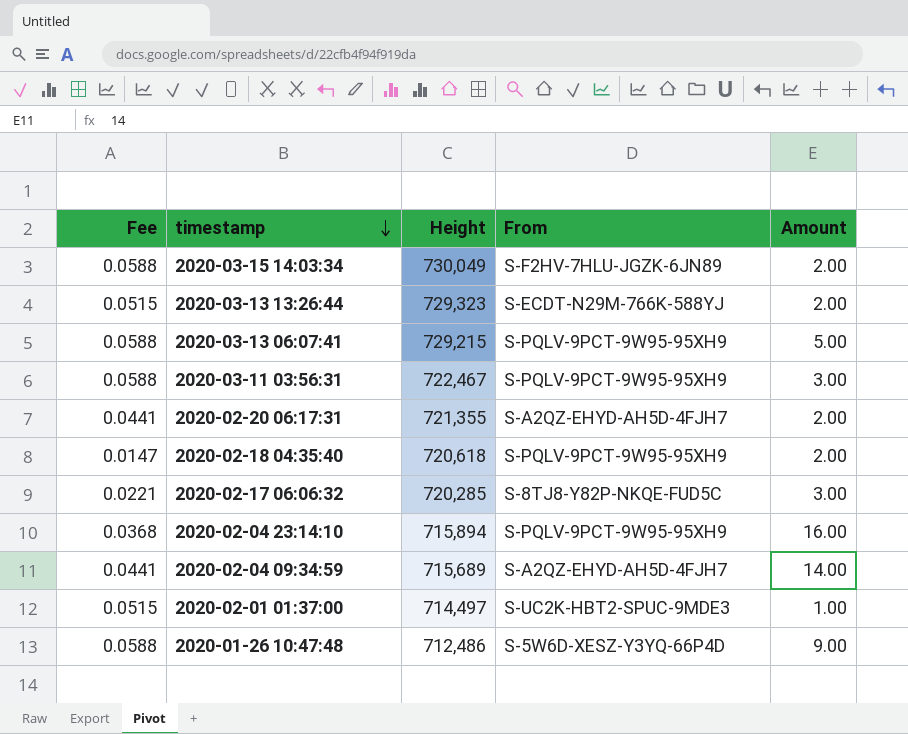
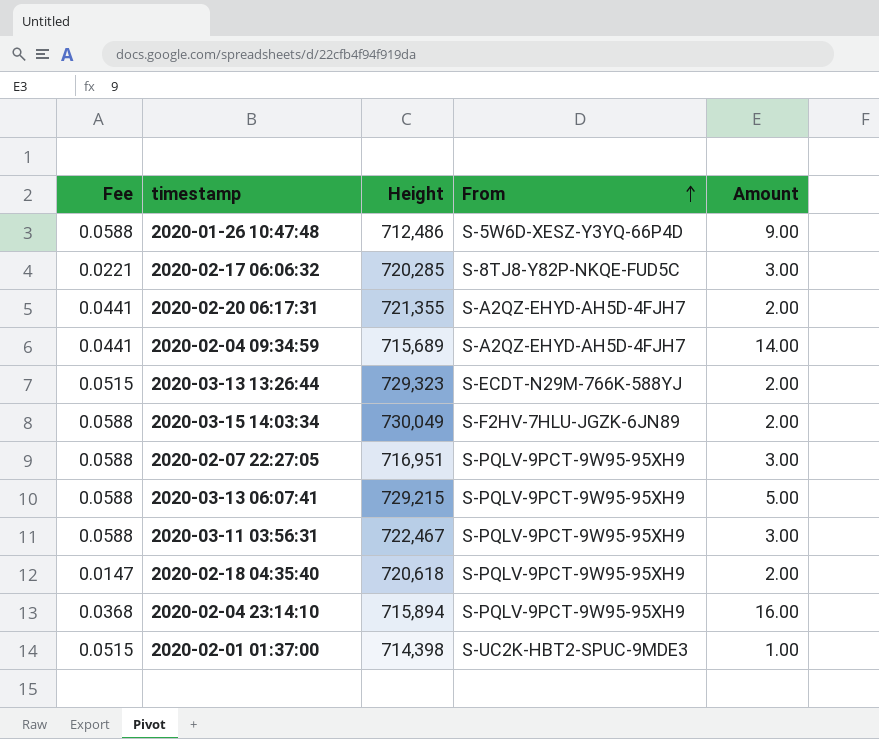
row order: timestamp descending -> From ascending
row 2020-02-07 22:27:05: none -> 0.0588 | 716,951 | S-PQLV-9PCT-9W95-95XH9 | 3.00
2020-02-01 01:37:00 | Height: 714,497 -> 714,398

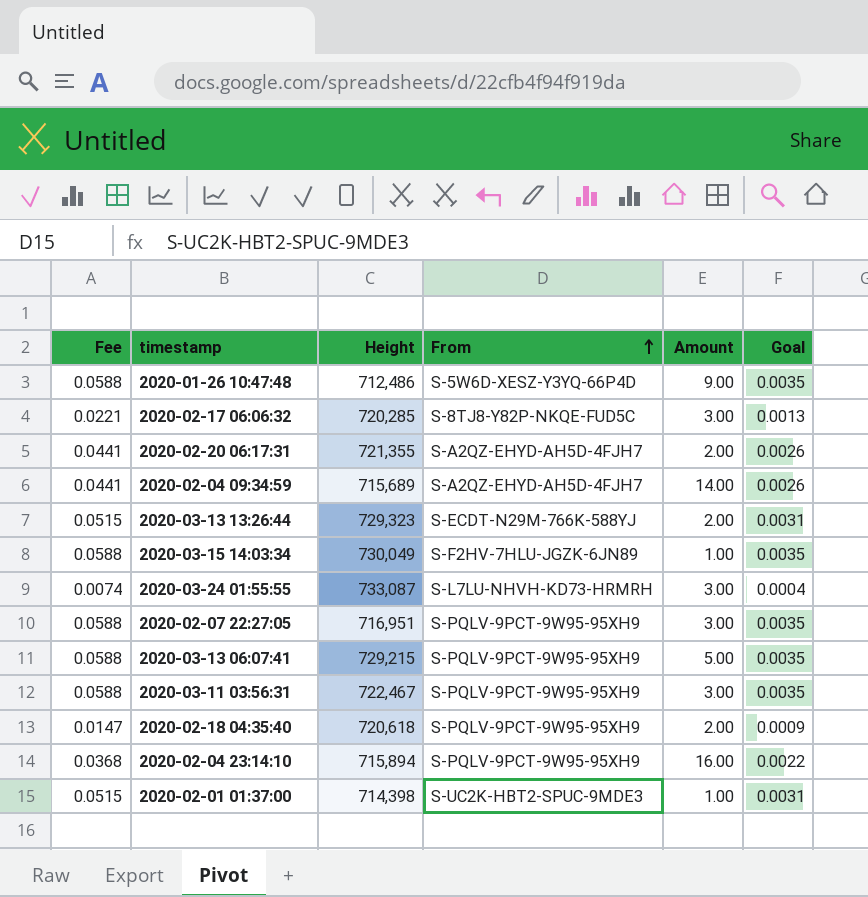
column Goal | formula: none -> [Fee] * 0.06
2020-03-15 14:03:34 | Amount: 2.00 -> 1.00
row 2020-03-24 01:55:55: none -> 0.0074 | 733,087 | S-L7LU-NHVH-KD73-HRMRH | 3.00 | 0.0004

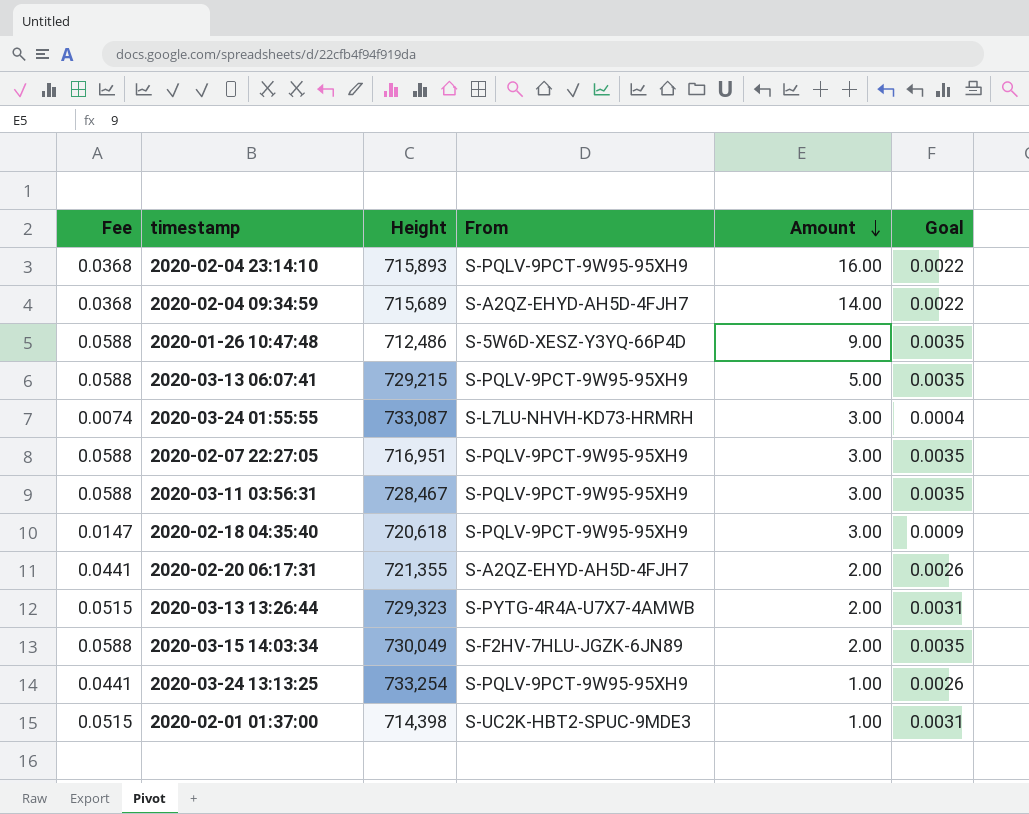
row order: From ascending -> Amount descending
row 2020-02-17 06:06:32: 0.0221 | 720,285 | S-8TJ8-Y82P-NKQE-FUD5C | 3.00 | 0.0013 -> none
2020-02-04 23:14:10 | Height: 715,894 -> 715,893
2020-02-04 09:34:59 | Fee: 0.0441 -> 0.0368
2020-02-04 09:34:59 | Goal: 0.0026 -> 0.0022
2020-03-11 03:56:31 | Height: 722,467 -> 728,467
2020-02-18 04:35:40 | Amount: 2.00 -> 3.00
2020-03-13 13:26:44 | From: S-ECDT-N29M-766K-588YJ -> S-PYTG-4R4A-U7X7-4AMWB
2020-03-15 14:03:34 | Amount: 1.00 -> 2.00
row 2020-03-24 13:13:25: none -> 0.0441 | 733,254 | S-PQLV-9PCT-9W95-95XH9 | 1.00 | 0.0026

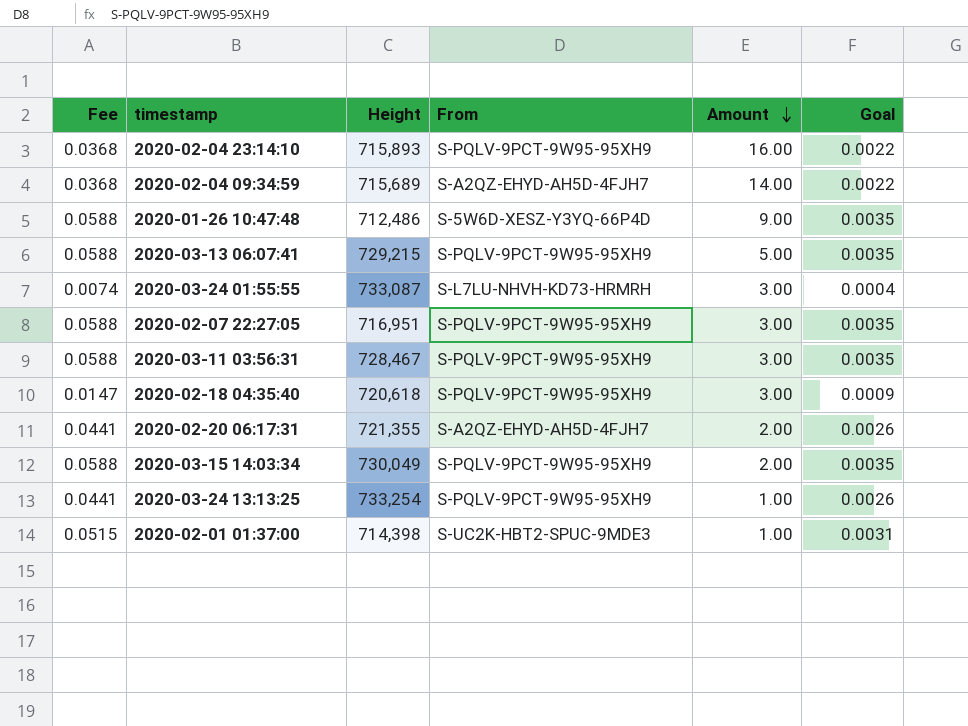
row 2020-03-13 13:26:44: 0.0515 | 729,323 | S-PYTG-4R4A-U7X7-4AMWB | 2.00 | 0.0031 -> none
2020-03-15 14:03:34 | From: S-F2HV-7HLU-JGZK-6JN89 -> S-PQLV-9PCT-9W95-95XH9

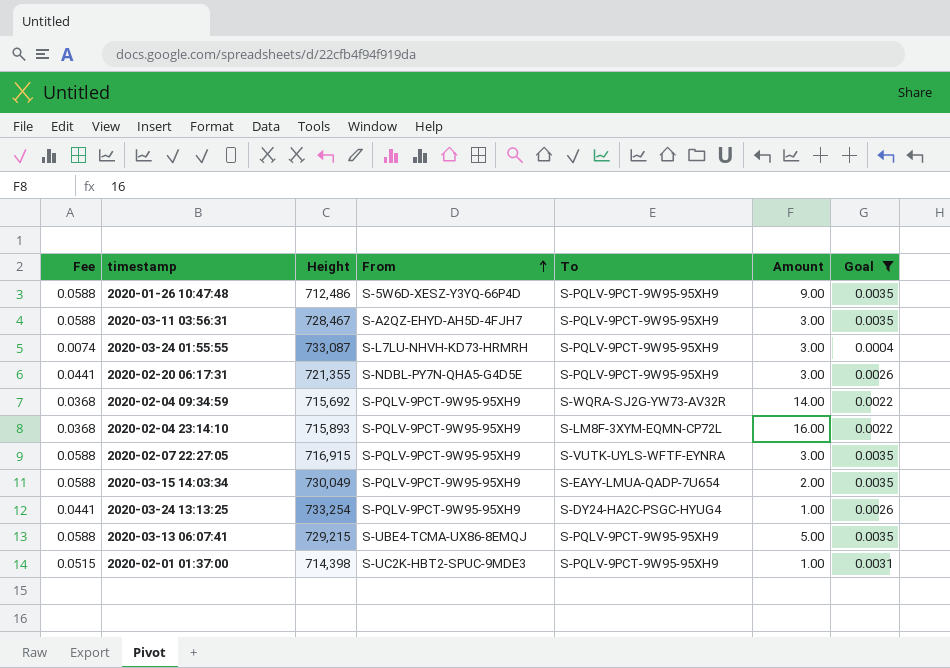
filter: none -> Goal != 0.0009
row order: Amount descending -> From ascending
column To | position: none -> 5
2020-03-11 03:56:31 | From: S-PQLV-9PCT-9W95-95XH9 -> S-A2QZ-EHYD-AH5D-4FJH7
2020-02-20 06:17:31 | From: S-A2QZ-EHYD-AH5D-4FJH7 -> S-NDBL-PY7N-QHA5-G4D5E
2020-02-20 06:17:31 | Amount: 2.00 -> 3.00
2020-02-04 09:34:59 | Height: 715,689 -> 715,692
2020-02-04 09:34:59 | From: S-A2QZ-EHYD-AH5D-4FJH7 -> S-PQLV-9PCT-9W95-95XH9
2020-02-07 22:27:05 | Height: 716,951 -> 716,915
2020-03-13 06:07:41 | From: S-PQLV-9PCT-9W95-95XH9 -> S-UBE4-TCMA-UX86-8EMQJ

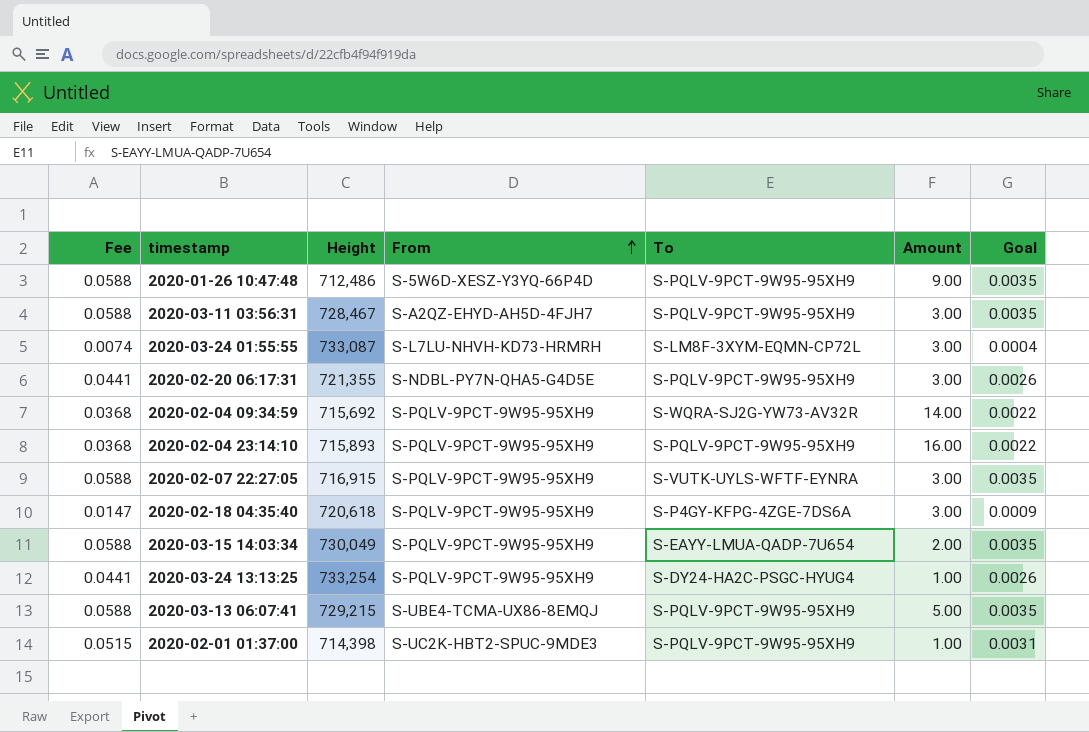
filter: Goal != 0.0009 -> none
2020-03-24 01:55:55 | To: S-PQLV-9PCT-9W95-95XH9 -> S-LM8F-3XYM-EQMN-CP72L
2020-02-04 23:14:10 | To: S-LM8F-3XYM-EQMN-CP72L -> S-PQLV-9PCT-9W95-95XH9

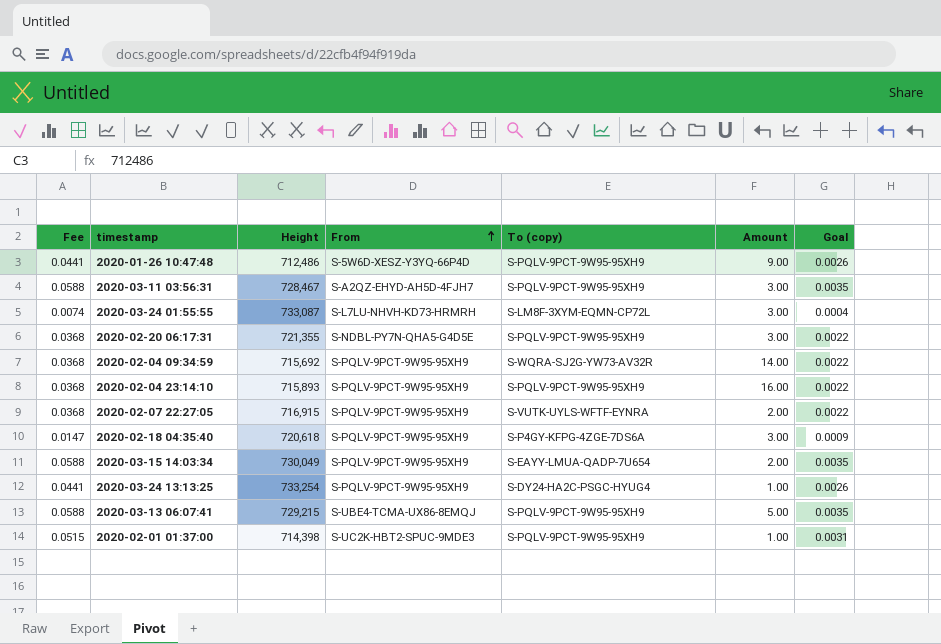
column name: To -> To (copy)
2020-01-26 10:47:48 | Fee: 0.0588 -> 0.0441
2020-01-26 10:47:48 | Goal: 0.0035 -> 0.0026
2020-02-20 06:17:31 | Fee: 0.0441 -> 0.0368
2020-02-20 06:17:31 | Goal: 0.0026 -> 0.0022
2020-02-07 22:27:05 | Fee: 0.0588 -> 0.0368
2020-02-07 22:27:05 | Amount: 3.00 -> 2.00
2020-02-07 22:27:05 | Goal: 0.0035 -> 0.0022

